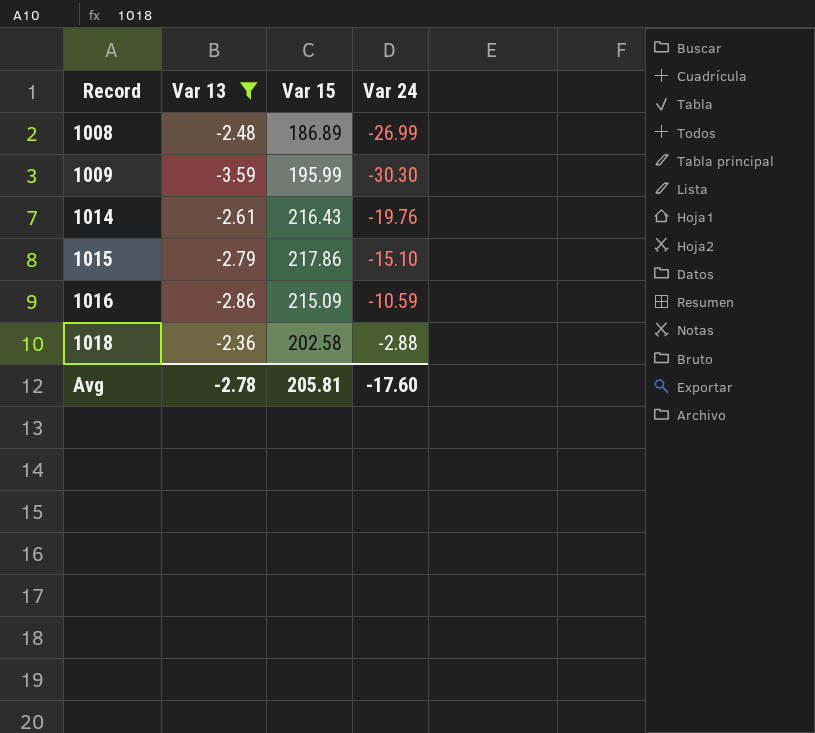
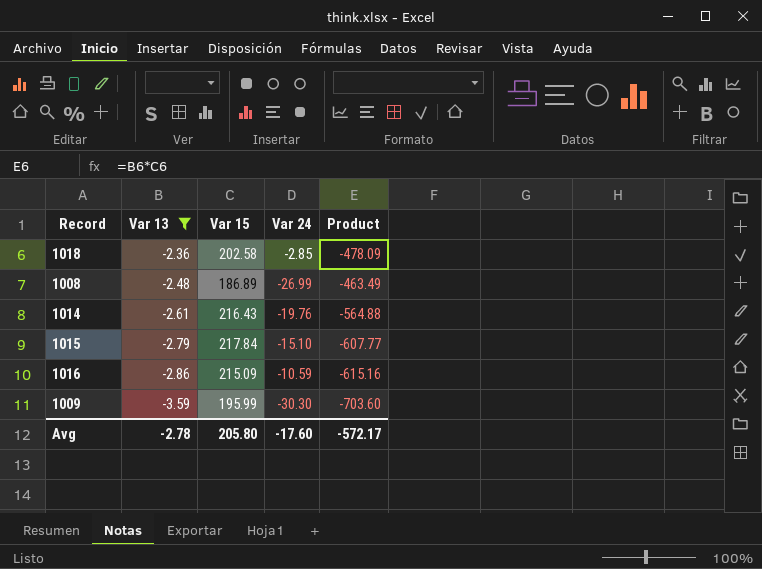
row order: Record ascending -> Var 13 descending
column Product | formula: none -> [Var 13] * [Var 15]
1018 | Var 24: -2.88 -> -2.85
1015 | Var 15: 217.86 -> 217.84
Avg | Var 15: 205.81 -> 205.80

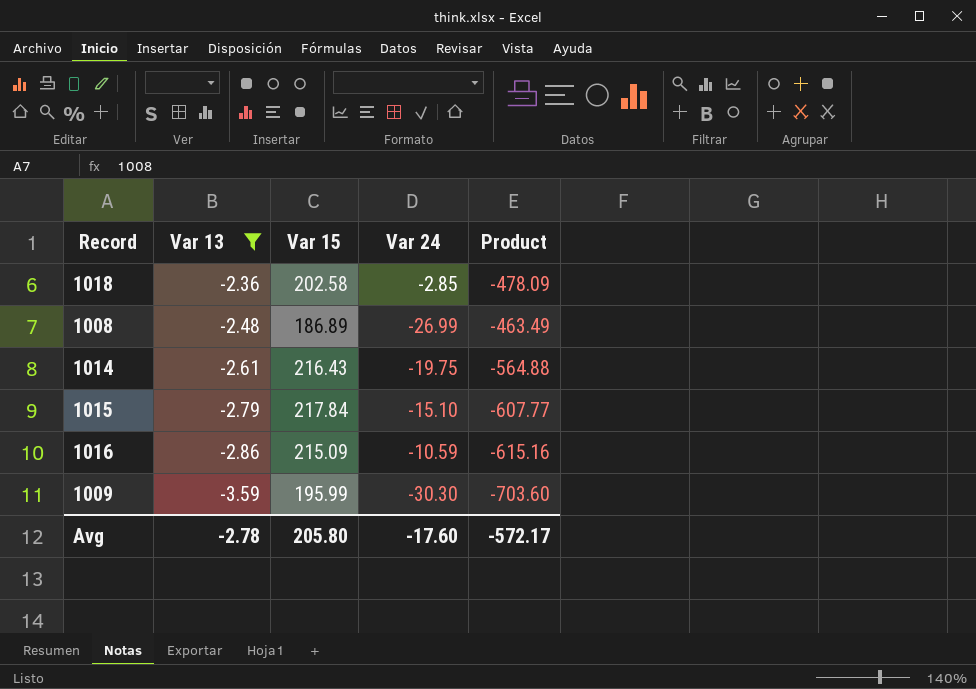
1014 | Var 24: -19.76 -> -19.75

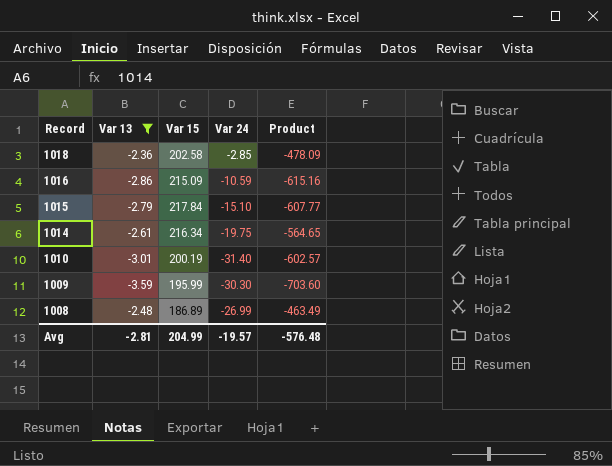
row order: Var 13 descending -> Record descending
1014 | Var 15: 216.43 -> 216.34
1014 | Product: -564.88 -> -564.65
row 1010: none -> -3.01 | 200.19 | -31.40 | -602.57
Avg | Var 13: -2.78 -> -2.81
Avg | Var 15: 205.80 -> 204.99
Avg | Var 24: -17.60 -> -19.57
Avg | Product: -572.17 -> -576.48

